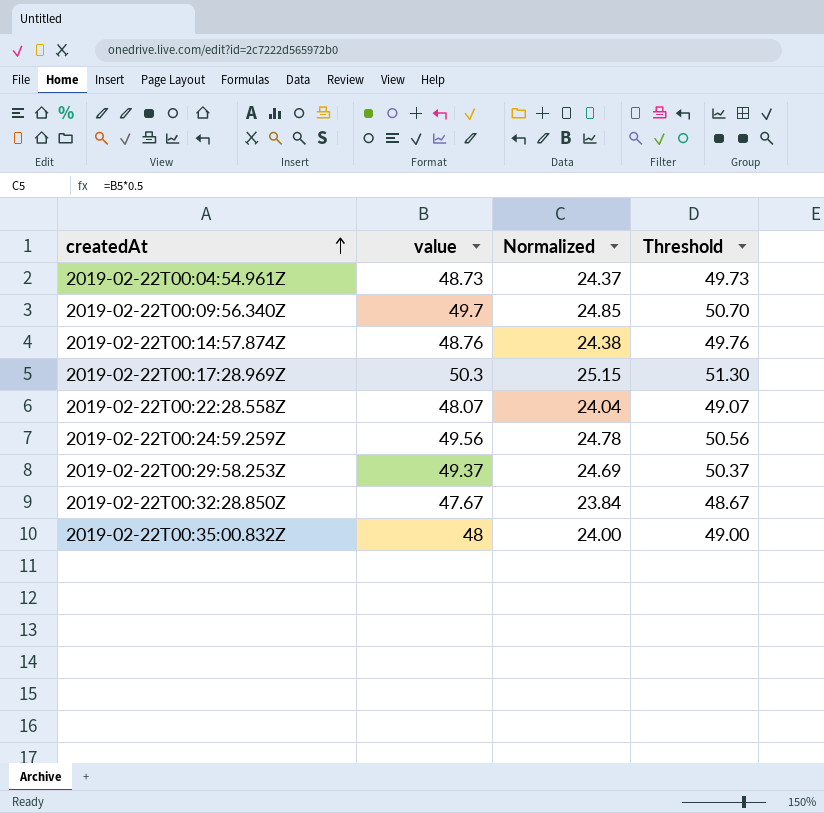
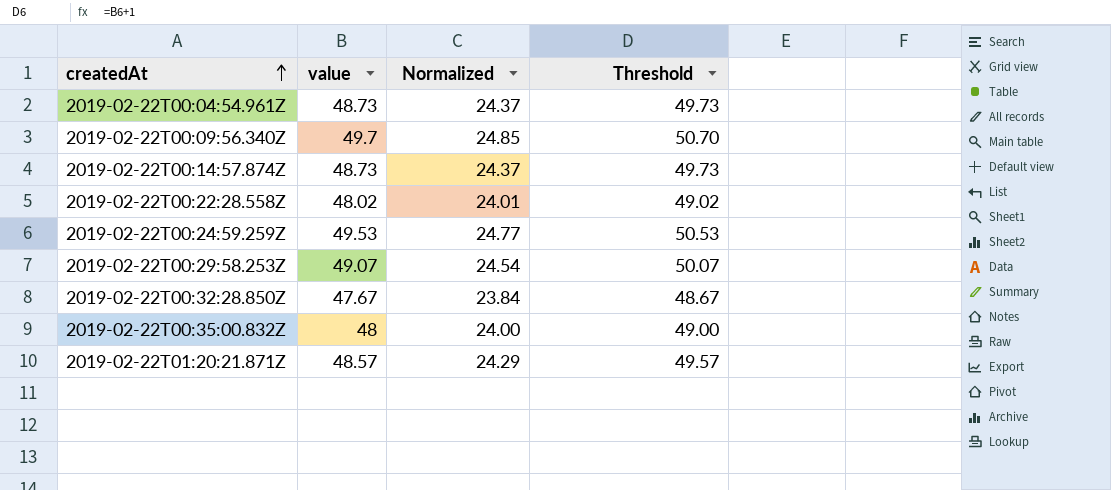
row 2019-02-22T00:17:28.969Z: 50.3 | 25.15 | 51.30 -> none
2019-02-22T00:14:57.874Z | value: 48.76 -> 48.73
2019-02-22T00:14:57.874Z | Normalized: 24.38 -> 24.37
2019-02-22T00:14:57.874Z | Threshold: 49.76 -> 49.73
2019-02-22T00:22:28.558Z | value: 48.07 -> 48.02
2019-02-22T00:22:28.558Z | Normalized: 24.04 -> 24.01
2019-02-22T00:22:28.558Z | Threshold: 49.07 -> 49.02
2019-02-22T00:24:59.259Z | value: 49.56 -> 49.53
2019-02-22T00:24:59.259Z | Normalized: 24.78 -> 24.77
2019-02-22T00:24:59.259Z | Threshold: 50.56 -> 50.53
2019-02-22T00:29:58.253Z | value: 49.37 -> 49.07
2019-02-22T00:29:58.253Z | Normalized: 24.69 -> 24.54
2019-02-22T00:29:58.253Z | Threshold: 50.37 -> 50.07
row 2019-02-22T01:20:21.871Z: none -> 48.57 | 24.29 | 49.57

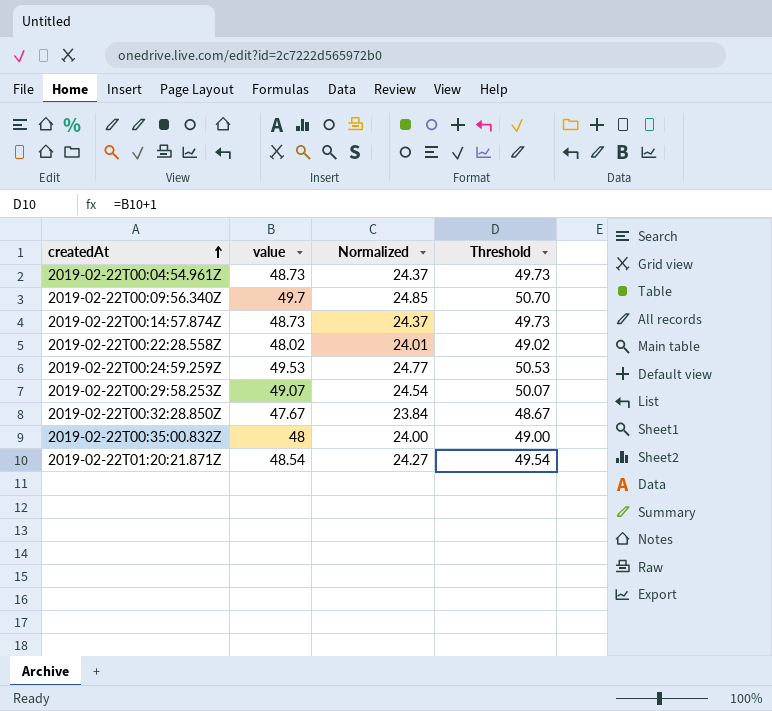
2019-02-22T01:20:21.871Z | value: 48.57 -> 48.54
2019-02-22T01:20:21.871Z | Normalized: 24.29 -> 24.27
2019-02-22T01:20:21.871Z | Threshold: 49.57 -> 49.54

